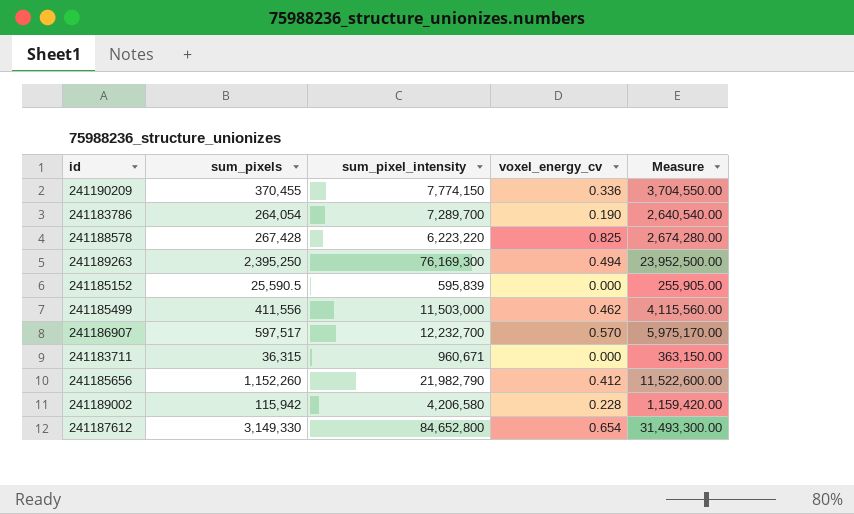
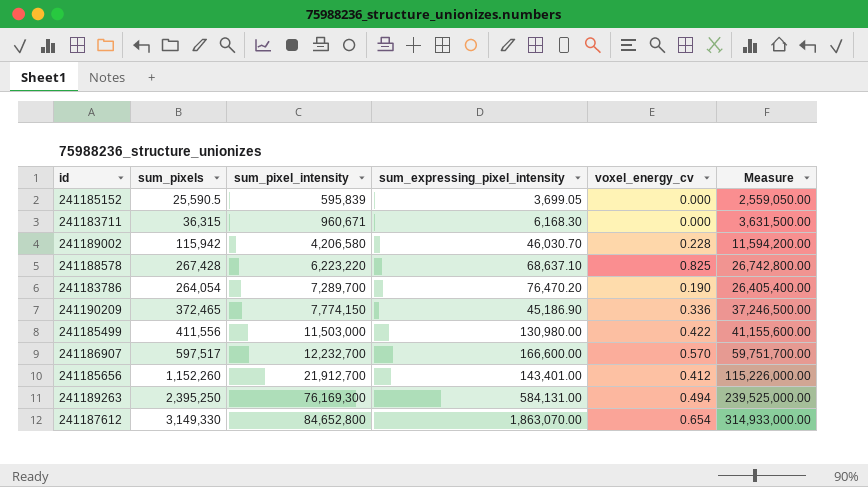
row order: none -> sum_pixel_intensity ascending
column sum_expressing_pixel_intensity | position: none -> 4
column Measure | formula: [sum_pixels] * 10 -> [sum_pixels] * 100
241190209 | sum_pixels: 370,455 -> 372,465
241185499 | voxel_energy_cv: 0.462 -> 0.422
241185656 | sum_pixel_intensity: 21,982,790 -> 21,912,700

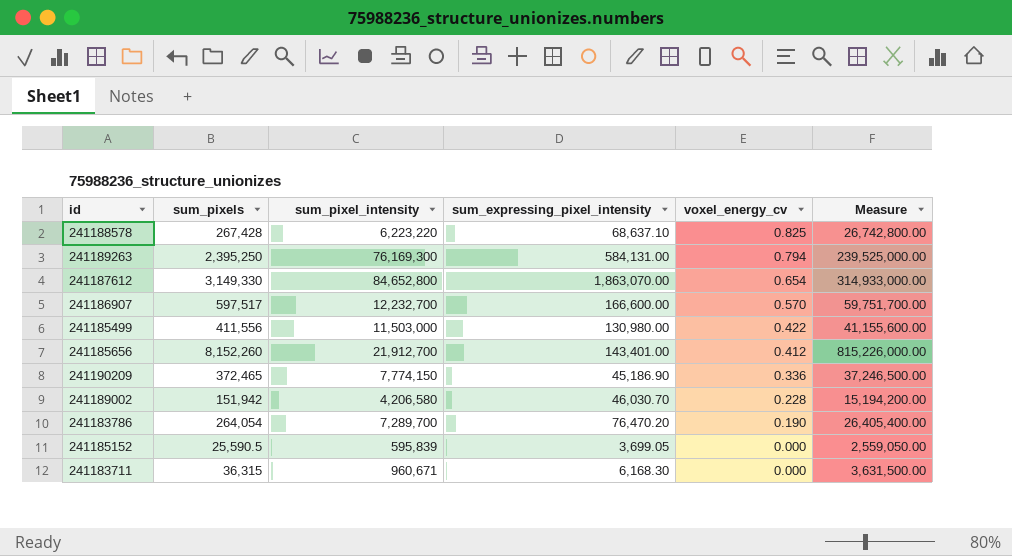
row order: sum_pixel_intensity ascending -> voxel_energy_cv descending
241189263 | voxel_energy_cv: 0.494 -> 0.794
241185656 | sum_pixels: 1,152,260 -> 8,152,260
241185656 | Measure: 115,226,000.00 -> 815,226,000.00
241189002 | sum_pixels: 115,942 -> 151,942
241189002 | Measure: 11,594,200.00 -> 15,194,200.00

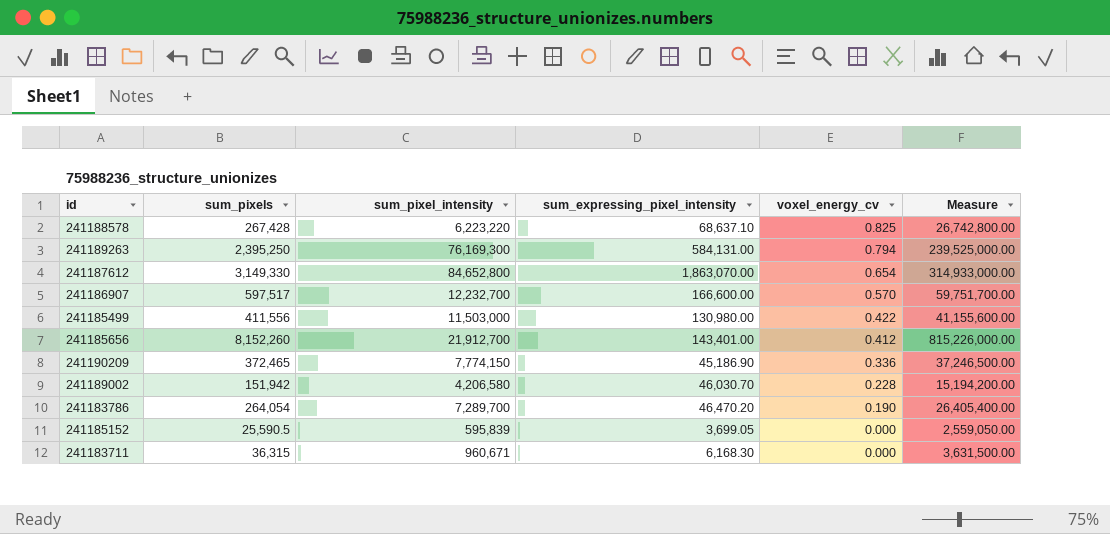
241183786 | sum_expressing_pixel_intensity: 76,470.20 -> 46,470.20

